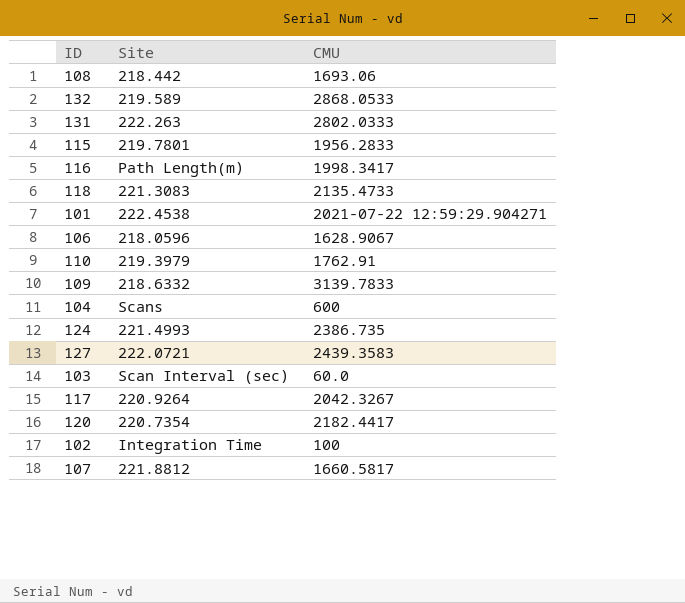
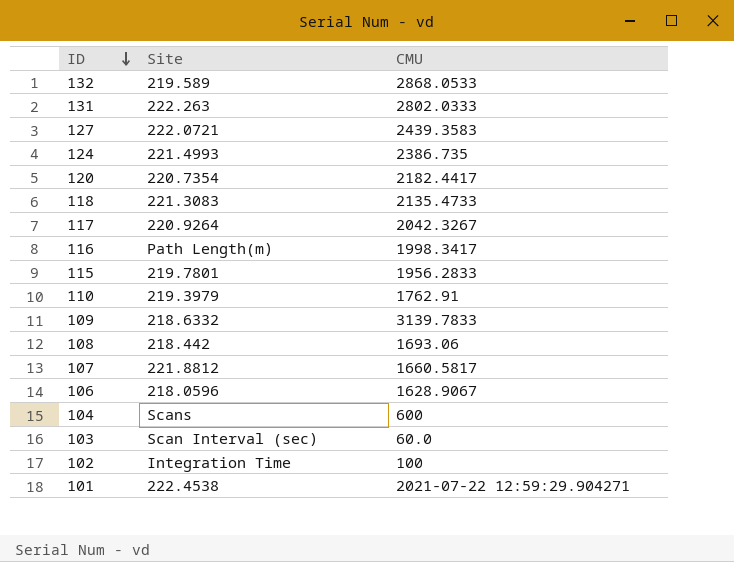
row order: none -> ID descending

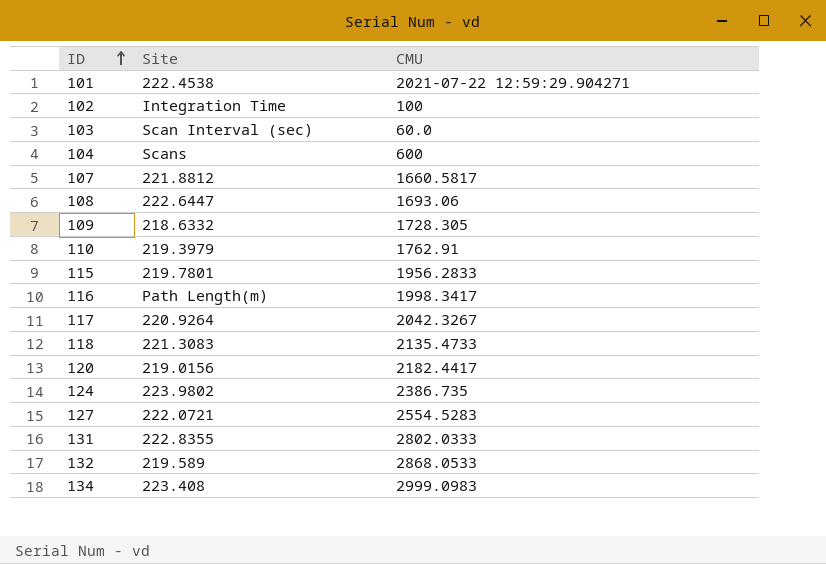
row order: ID descending -> ID ascending
row 106: 218.0596 | 1628.9067 -> none
108 | Site: 218.442 -> 222.6447
109 | CMU: 3139.7833 -> 1728.305
120 | Site: 220.7354 -> 219.0156
124 | Site: 221.4993 -> 223.9802
127 | CMU: 2439.3583 -> 2554.5283
131 | Site: 222.263 -> 222.8355
row 134: none -> 223.408 | 2999.0983

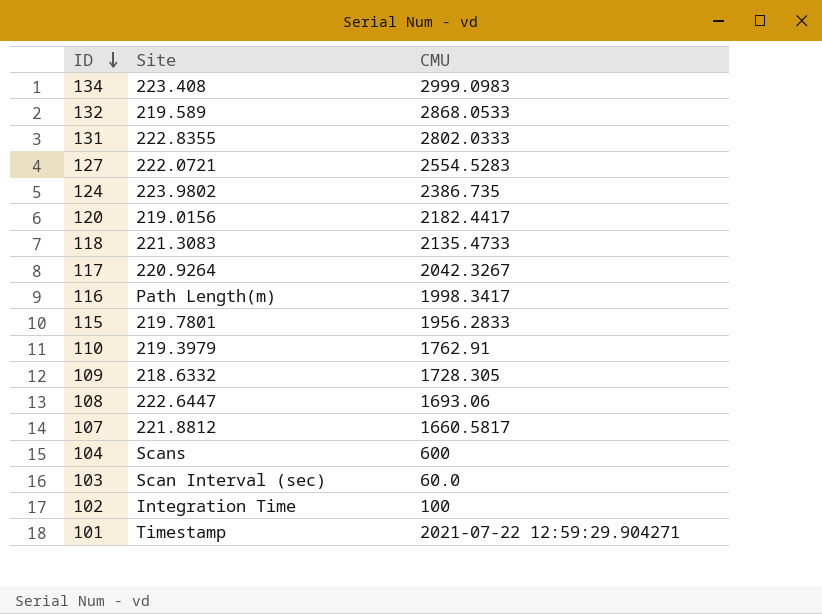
row order: ID ascending -> ID descending
101 | Site: 222.4538 -> Timestamp

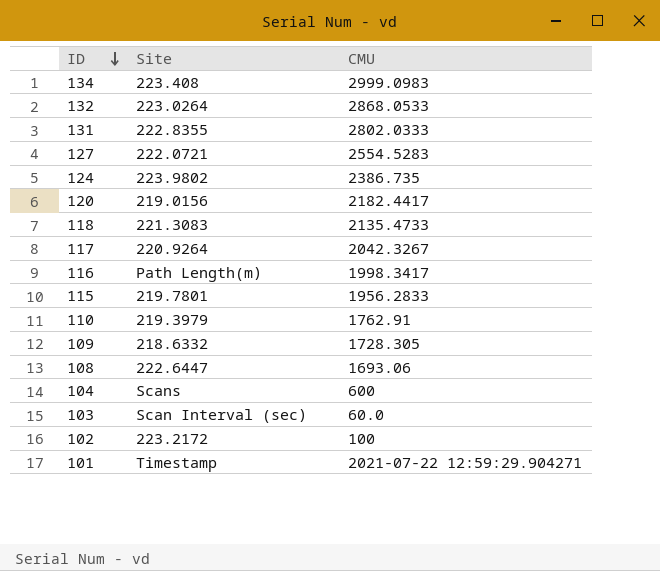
row 107: 221.8812 | 1660.5817 -> none
132 | Site: 219.589 -> 223.0264
102 | Site: Integration Time -> 223.2172

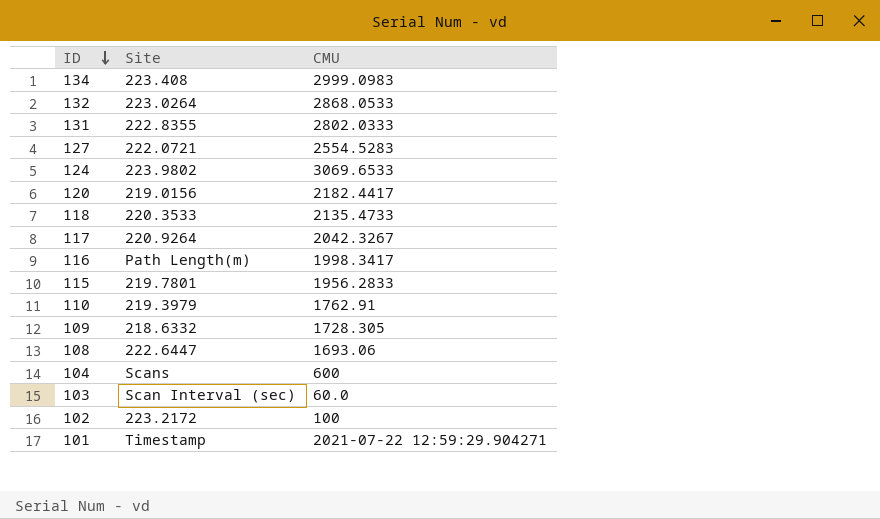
124 | CMU: 2386.735 -> 3069.6533
118 | Site: 221.3083 -> 220.3533

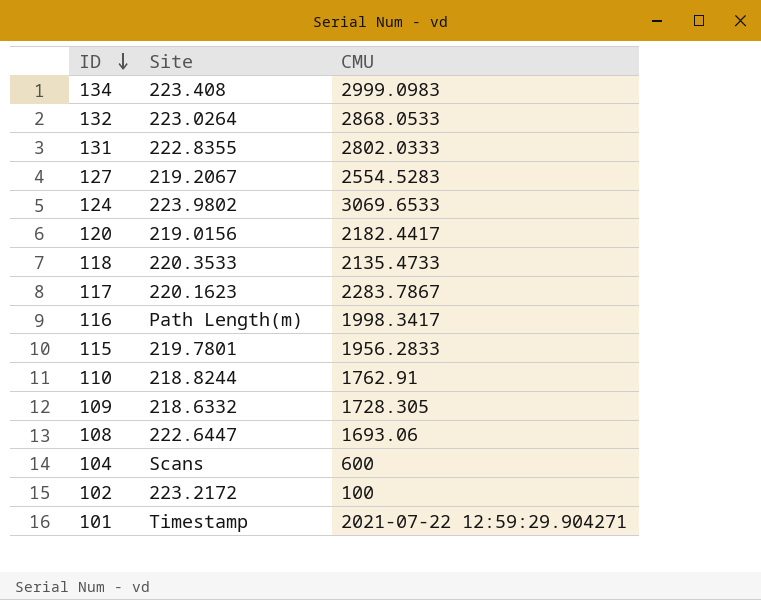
row 103: Scan Interval (sec) | 60.0 -> none
127 | Site: 222.0721 -> 219.2067
117 | Site: 220.9264 -> 220.1623
117 | CMU: 2042.3267 -> 2283.7867
110 | Site: 219.3979 -> 218.8244

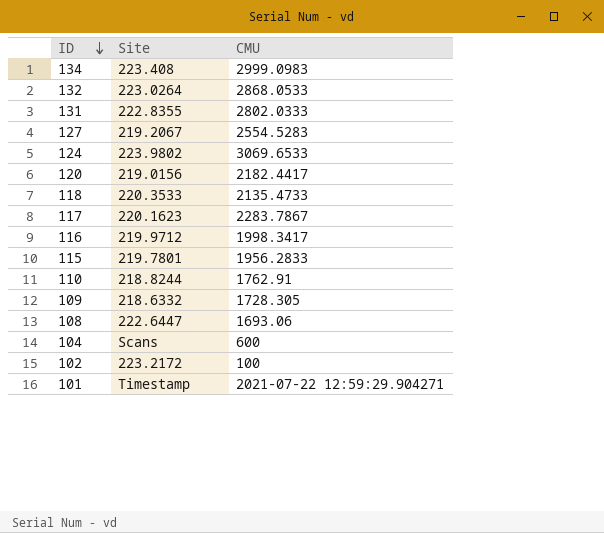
116 | Site: Path Length(m) -> 219.9712

